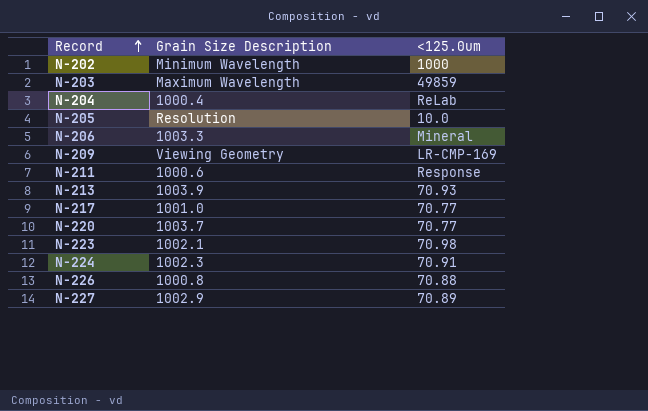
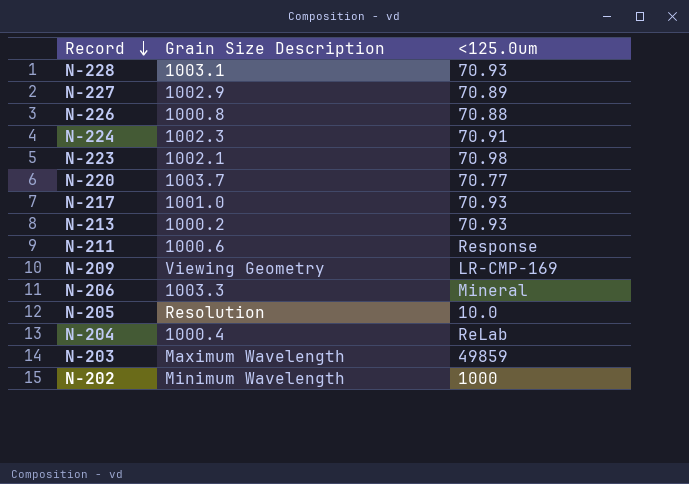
row order: Record ascending -> Record descending
row N-228: none -> 1003.1 | 70.93
N-217 | <125.0um: 70.77 -> 70.93
N-213 | Grain Size Description: 1003.9 -> 1000.2

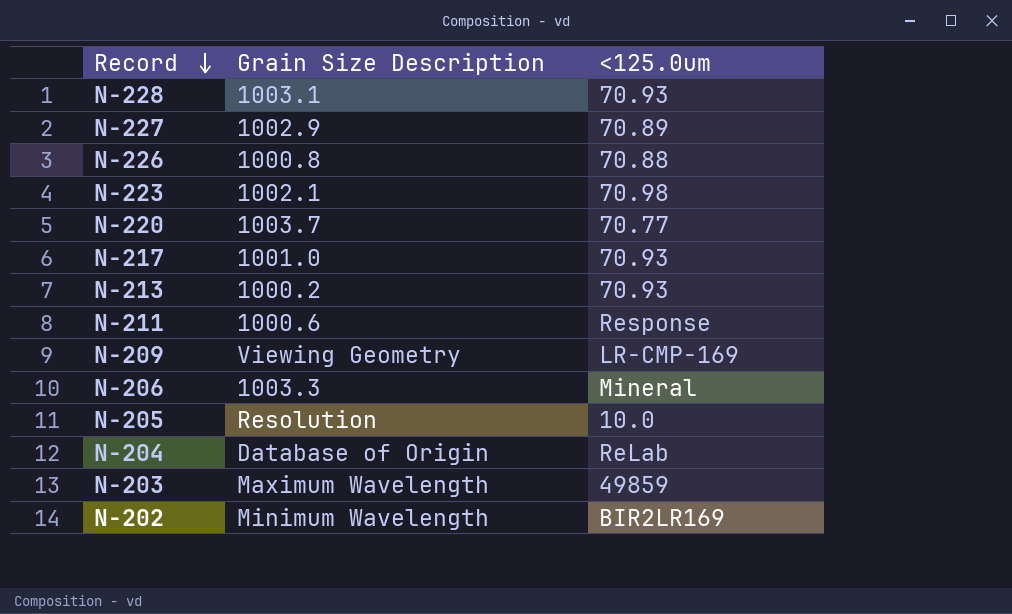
row N-224: 1002.3 | 70.91 -> none
N-204 | Grain Size Description: 1000.4 -> Database of Origin
N-202 | <125.0um: 1000 -> BIR2LR169

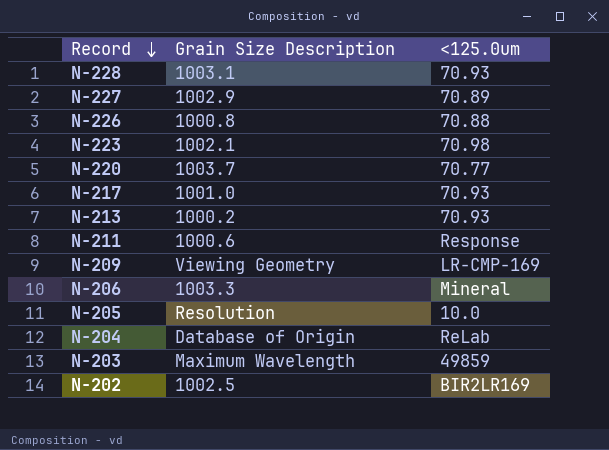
N-202 | Grain Size Description: Minimum Wavelength -> 1002.5

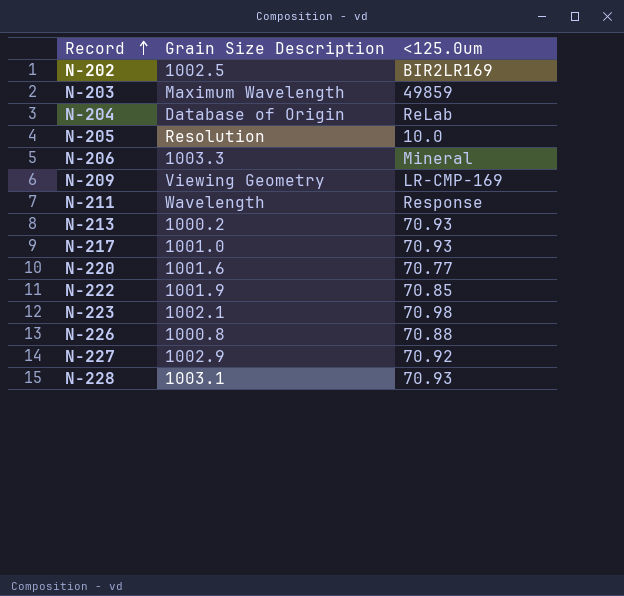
row order: Record descending -> Record ascending
N-211 | Grain Size Description: 1000.6 -> Wavelength
N-220 | Grain Size Description: 1003.7 -> 1001.6
row N-222: none -> 1001.9 | 70.85
N-227 | <125.0um: 70.89 -> 70.92

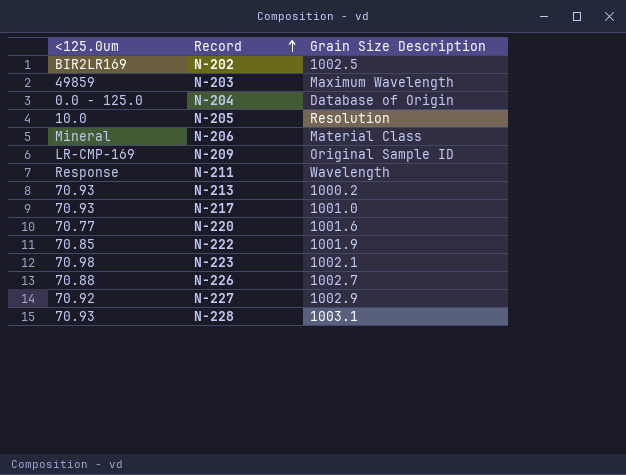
column <125.0um | position: 3 -> 1
N-204 | <125.0um: ReLab -> 0.0 - 125.0
N-206 | Grain Size Description: 1003.3 -> Material Class
N-209 | Grain Size Description: Viewing Geometry -> Original Sample ID
N-226 | Grain Size Description: 1000.8 -> 1002.7

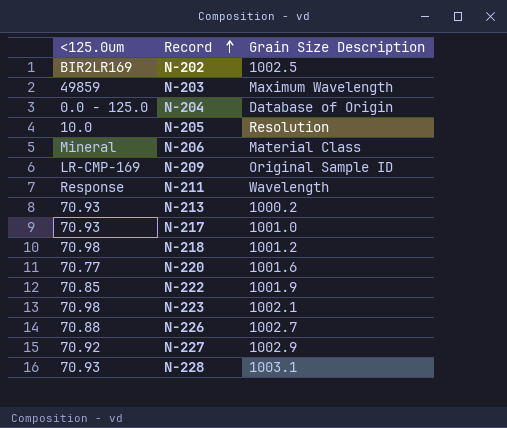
row N-218: none -> 70.98 | 1001.2

